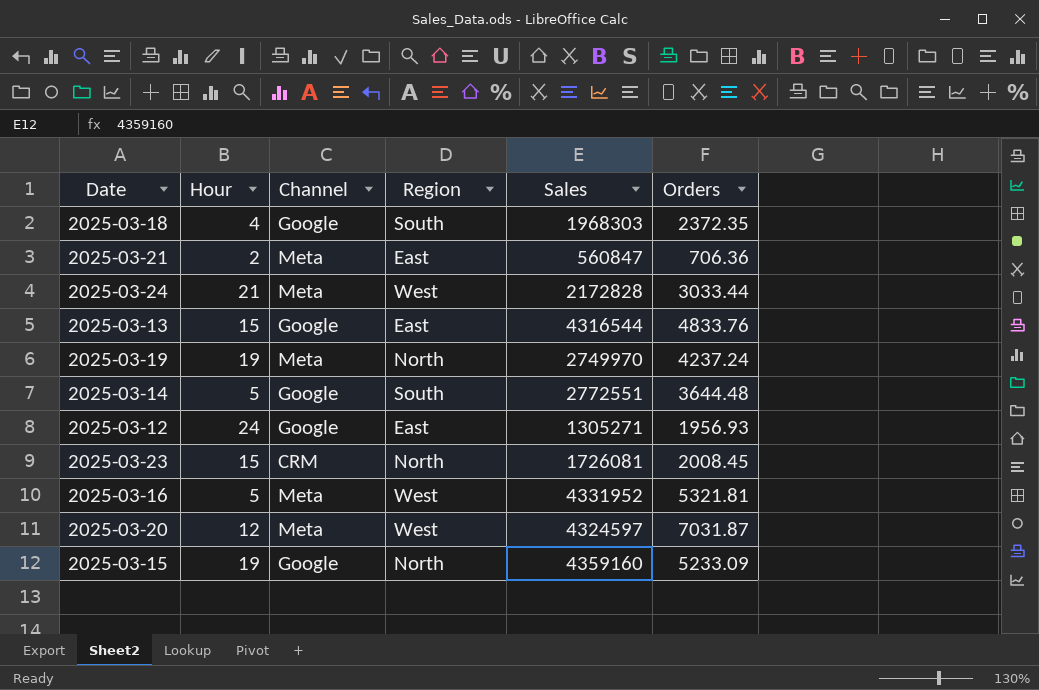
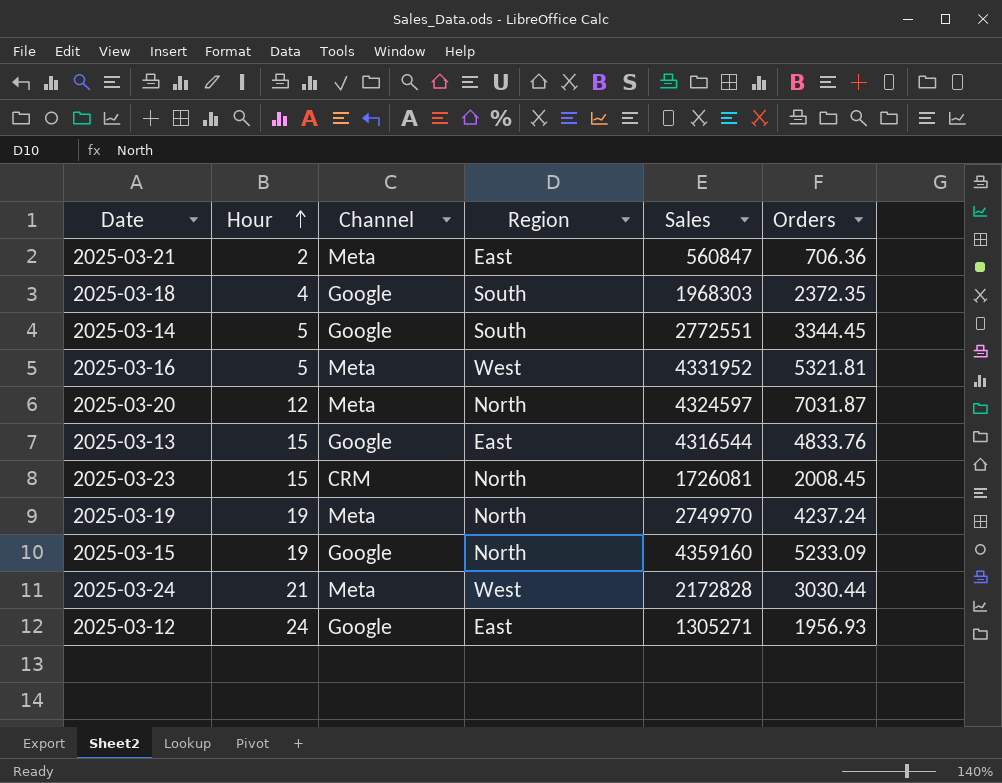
row order: none -> Hour ascending
2025-03-14 | Orders: 3644.48 -> 3344.45
2025-03-20 | Region: West -> North
2025-03-24 | Orders: 3033.44 -> 3030.44

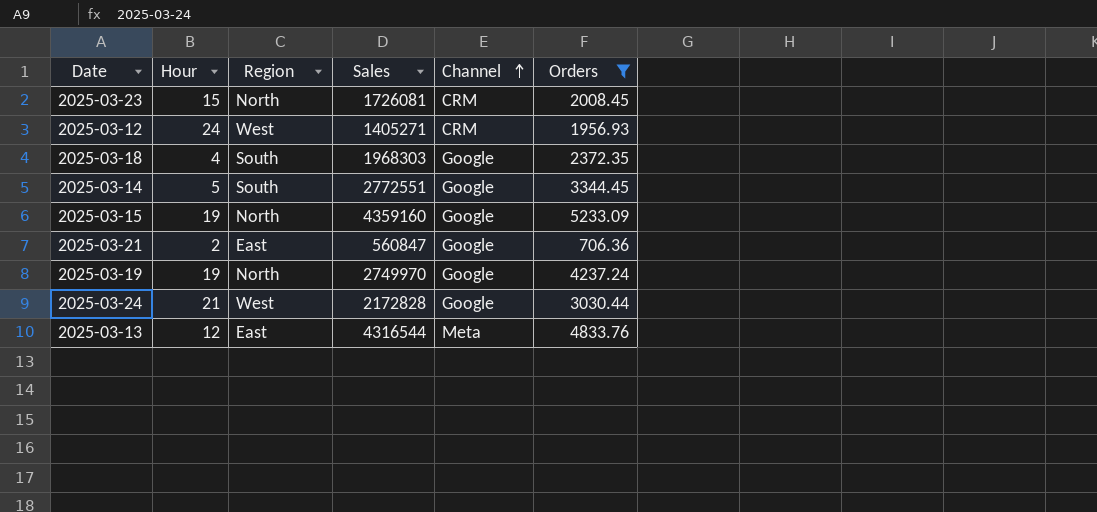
filter: none -> Orders <= 5233.09
row order: Hour ascending -> Channel ascending
column Channel | position: 3 -> 5
2025-03-12 | Region: East -> West
2025-03-12 | Sales: 1305271 -> 1405271
2025-03-12 | Channel: Google -> CRM
2025-03-21 | Channel: Meta -> Google
2025-03-19 | Channel: Meta -> Google
2025-03-24 | Channel: Meta -> Google
2025-03-13 | Hour: 15 -> 12
2025-03-13 | Channel: Google -> Meta

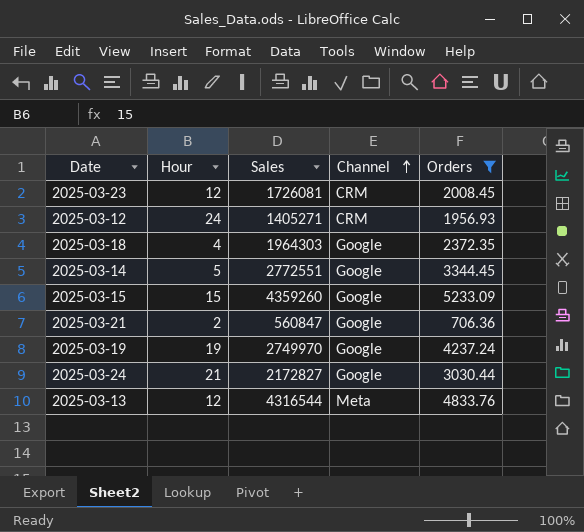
column Region | position: 3 -> none
2025-03-23 | Hour: 15 -> 12
2025-03-18 | Sales: 1968303 -> 1964303
2025-03-15 | Hour: 19 -> 15
2025-03-15 | Sales: 4359160 -> 4359260
2025-03-24 | Sales: 2172828 -> 2172827

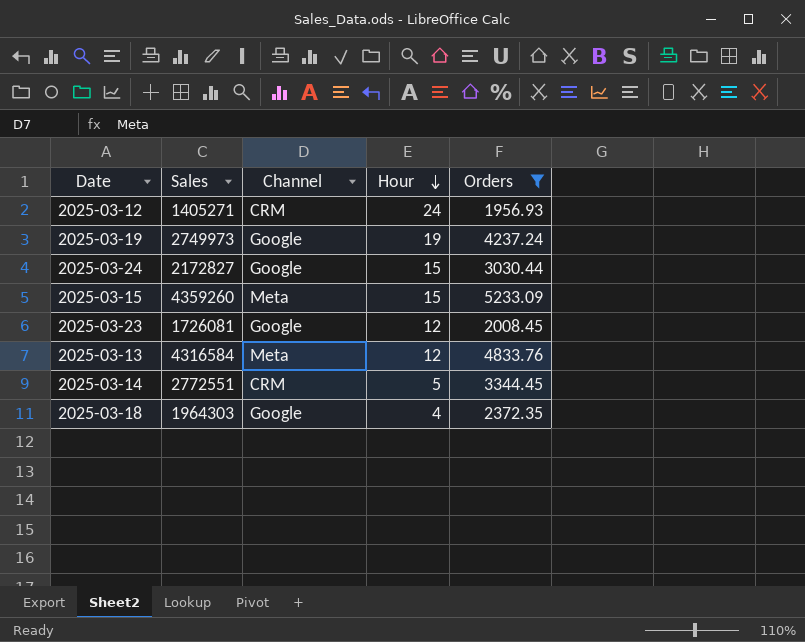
row order: Channel ascending -> Hour descending
column Hour | position: 2 -> 4
row 2025-03-21: 2 | 560847 | Google | 706.36 -> none
2025-03-19 | Sales: 2749970 -> 2749973
2025-03-24 | Hour: 21 -> 15
2025-03-15 | Channel: Google -> Meta
2025-03-23 | Channel: CRM -> Google
2025-03-13 | Sales: 4316544 -> 4316584
2025-03-14 | Channel: Google -> CRM

